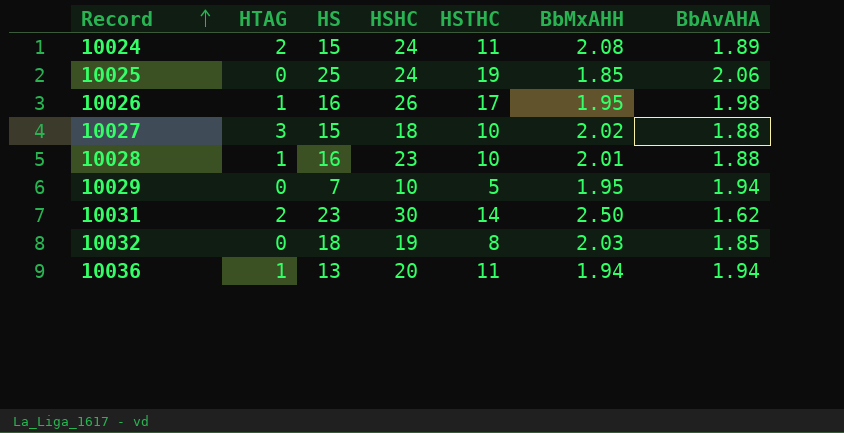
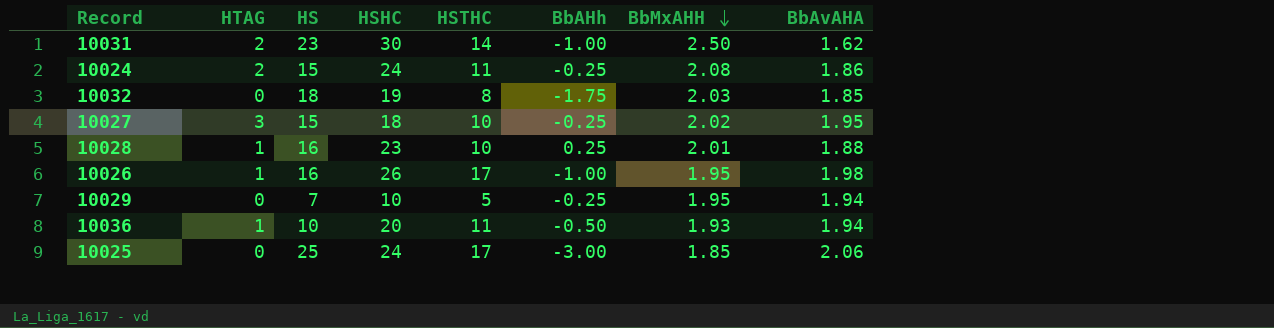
row order: Record ascending -> BbMxAHH descending
column BbAHh | position: none -> 6
10024 | BbAvAHA: 1.89 -> 1.86
10027 | BbAvAHA: 1.88 -> 1.95
10036 | HS: 13 -> 10
10036 | BbMxAHH: 1.94 -> 1.93
10025 | HSTHC: 19 -> 17

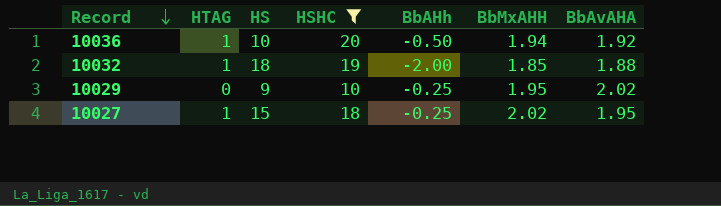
filter: none -> HSHC <= 20
row order: BbMxAHH descending -> Record descending
column HSTHC | position: 5 -> none
10036 | BbMxAHH: 1.93 -> 1.94
10036 | BbAvAHA: 1.94 -> 1.92
10032 | HTAG: 0 -> 1
10032 | BbAHh: -1.75 -> -2.00
10032 | BbMxAHH: 2.03 -> 1.85
10032 | BbAvAHA: 1.85 -> 1.88
10029 | HS: 7 -> 9
10029 | BbAvAHA: 1.94 -> 2.02
10027 | HTAG: 3 -> 1

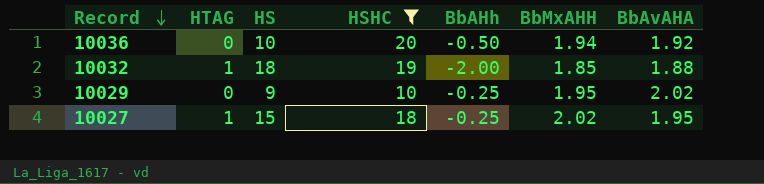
10036 | HTAG: 1 -> 0

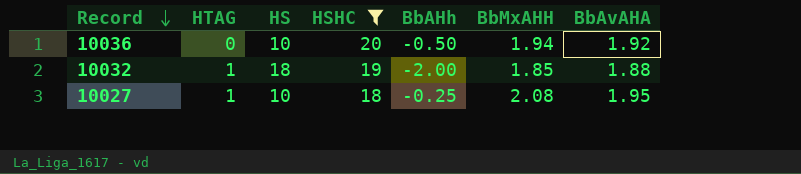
row 10029: 0 | 9 | 10 | -0.25 | 1.95 | 2.02 -> none
10027 | HS: 15 -> 10
10027 | BbMxAHH: 2.02 -> 2.08

